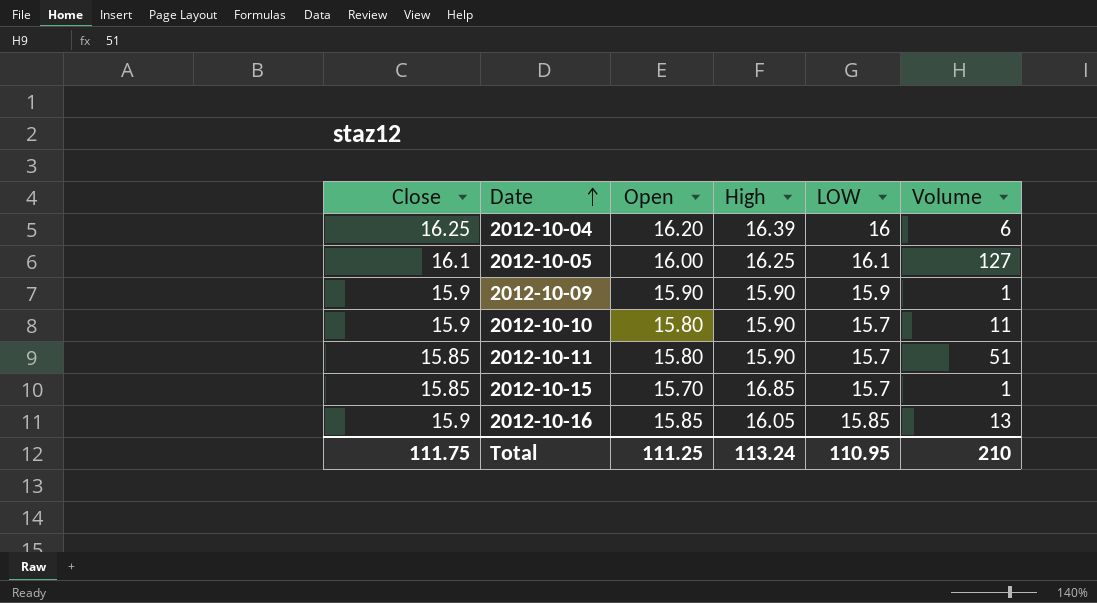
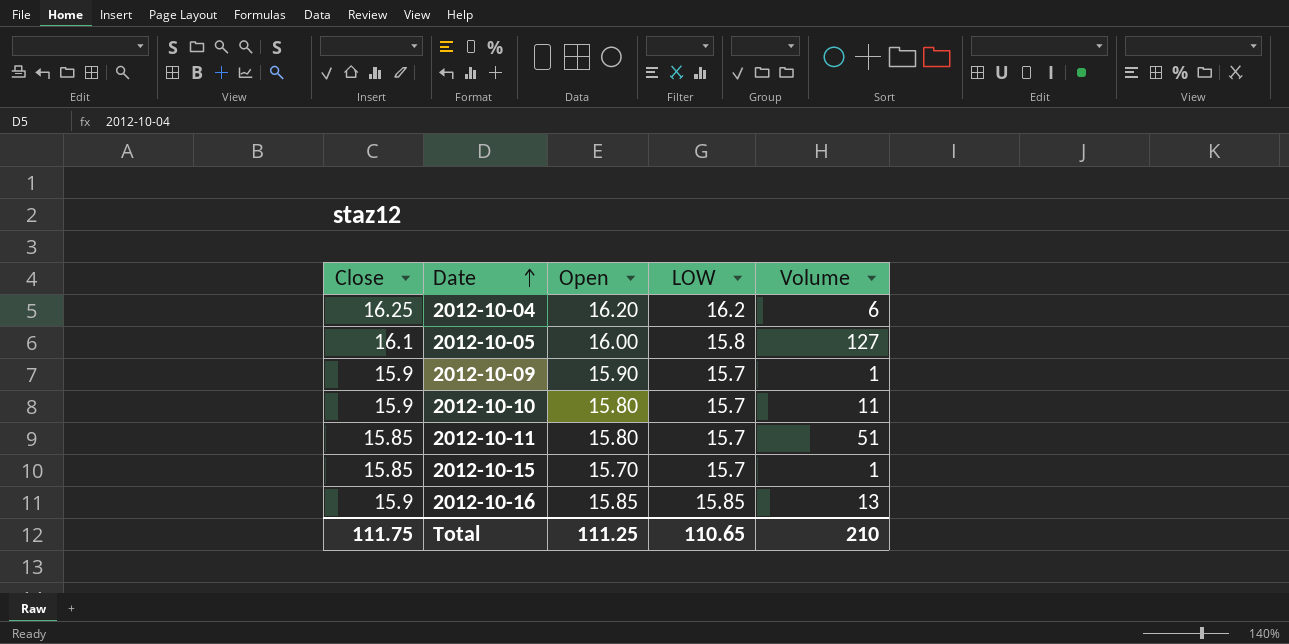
column High | position: 4 -> none
2012-10-04 | LOW: 16 -> 16.2
2012-10-05 | LOW: 16.1 -> 15.8
2012-10-09 | LOW: 15.9 -> 15.7
Total | LOW: 110.95 -> 110.65

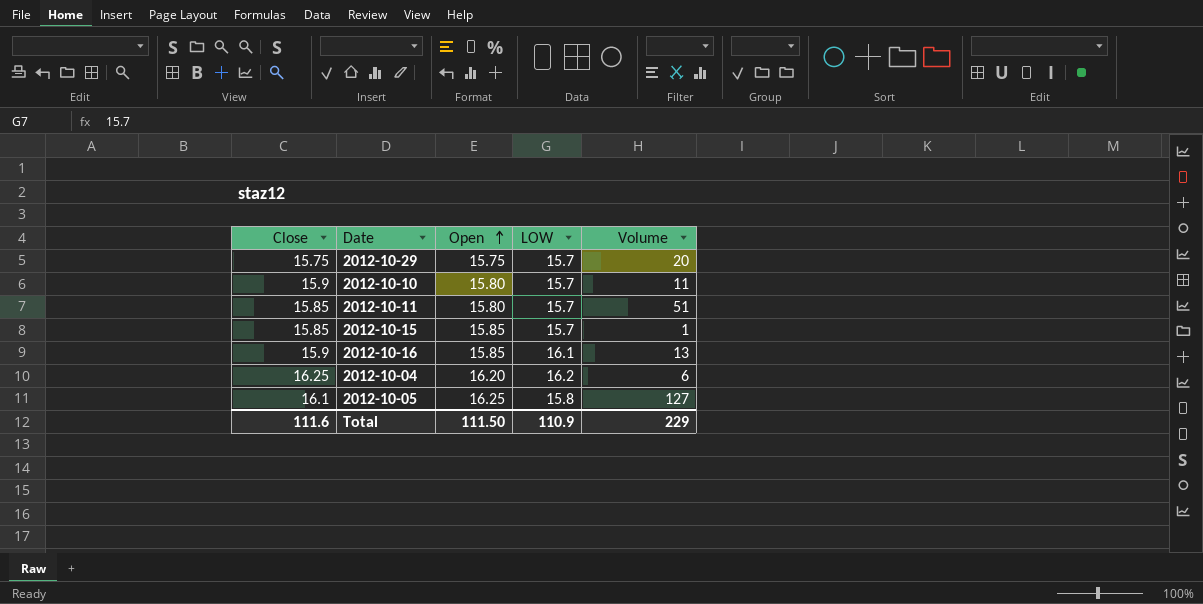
row order: Date ascending -> Open ascending
row 2012-10-09: 15.9 | 15.90 | 15.7 | 1 -> none
row 2012-10-29: none -> 15.75 | 15.75 | 15.7 | 20
2012-10-15 | Open: 15.70 -> 15.85
2012-10-16 | LOW: 15.85 -> 16.1
2012-10-05 | Open: 16.00 -> 16.25
Total | Close: 111.75 -> 111.6
Total | Open: 111.25 -> 111.50
Total | LOW: 110.65 -> 110.9
Total | Volume: 210 -> 229

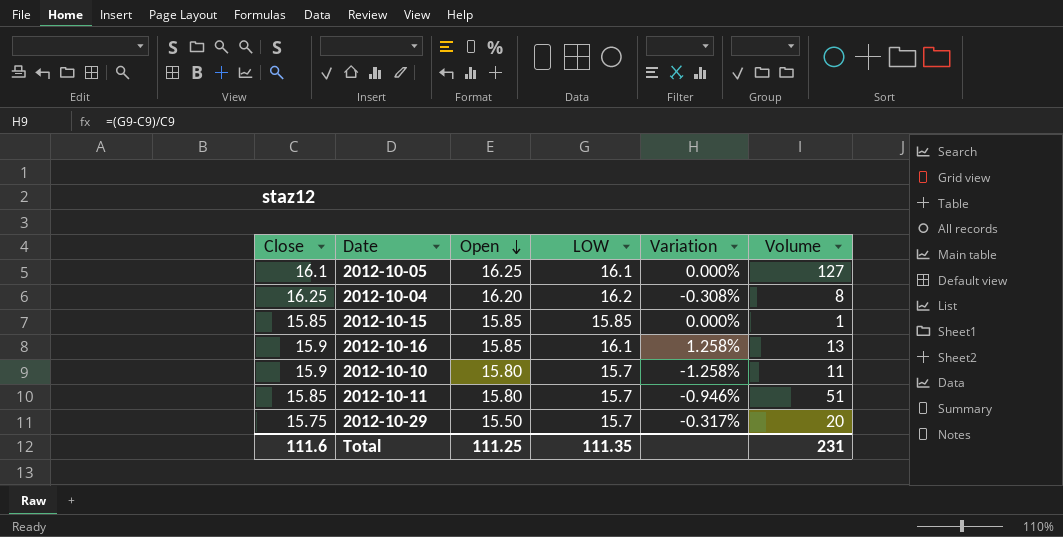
row order: Open ascending -> Open descending
column Variation | formula: none -> ([LOW] - [Close]) / [Close]
2012-10-05 | LOW: 15.8 -> 16.1
2012-10-04 | Volume: 6 -> 8
2012-10-15 | LOW: 15.7 -> 15.85
2012-10-29 | Open: 15.75 -> 15.50
Total | Open: 111.50 -> 111.25
Total | LOW: 110.9 -> 111.35
Total | Volume: 229 -> 231

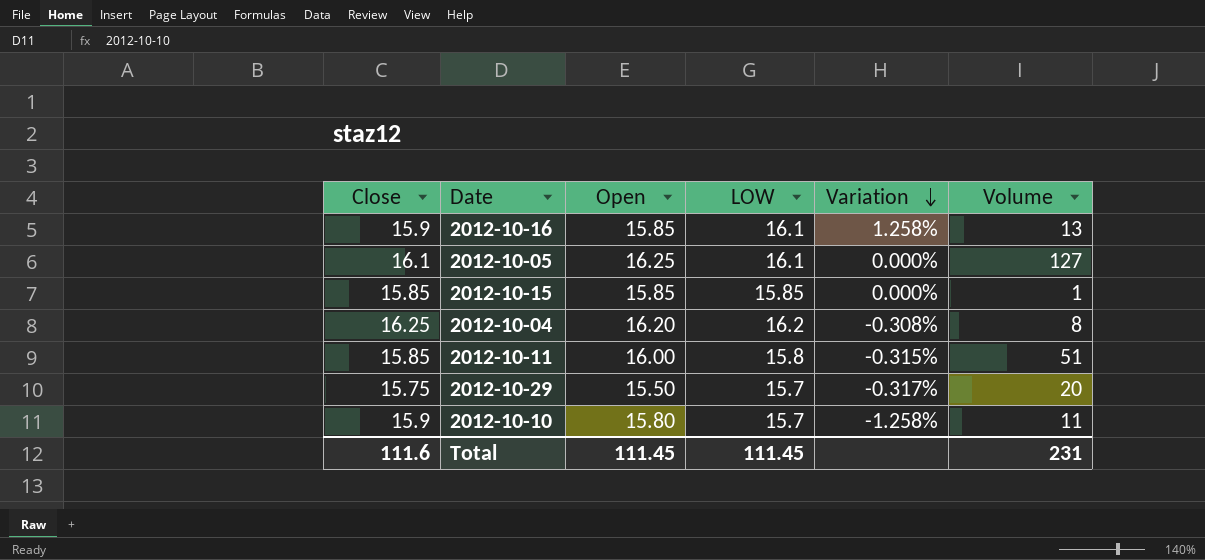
row order: Open descending -> Variation descending
2012-10-11 | Open: 15.80 -> 16.00
2012-10-11 | LOW: 15.7 -> 15.8
2012-10-11 | Variation: -0.946% -> -0.315%
Total | Open: 111.25 -> 111.45
Total | LOW: 111.35 -> 111.45

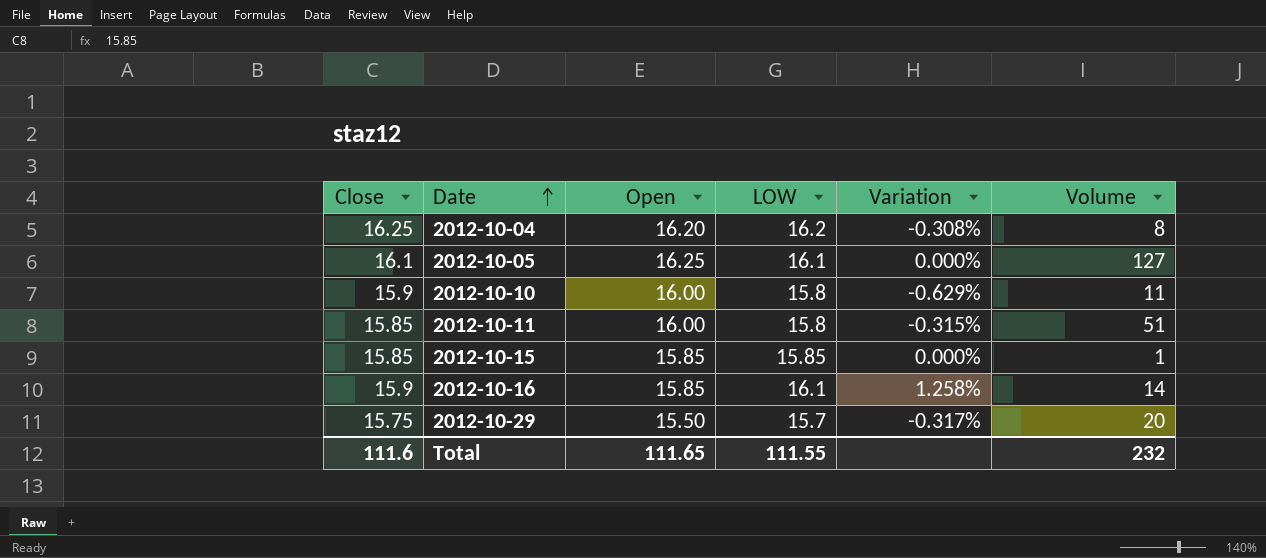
row order: Variation descending -> Date ascending
2012-10-10 | Open: 15.80 -> 16.00
2012-10-10 | LOW: 15.7 -> 15.8
2012-10-10 | Variation: -1.258% -> -0.629%
2012-10-16 | Volume: 13 -> 14
Total | Open: 111.45 -> 111.65
Total | LOW: 111.45 -> 111.55
Total | Volume: 231 -> 232

